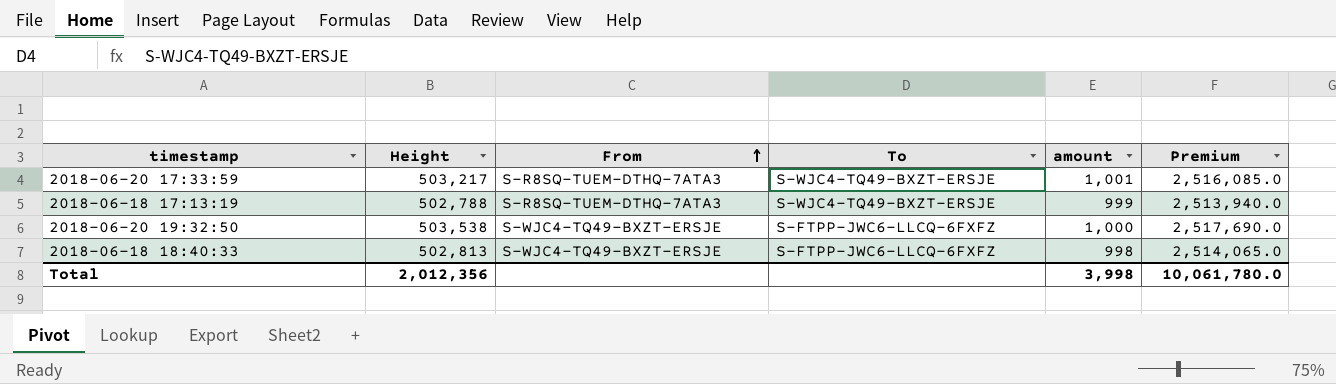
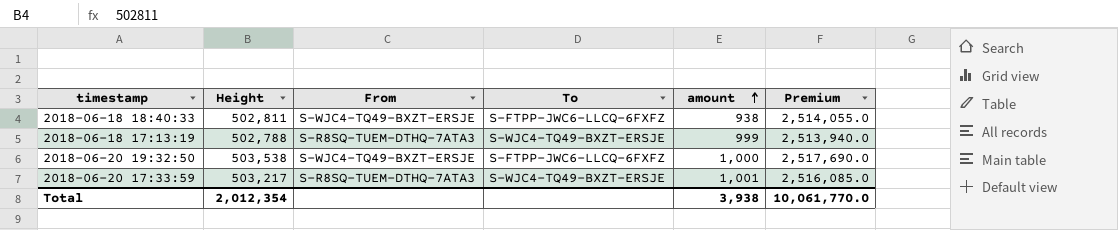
row order: From ascending -> amount ascending
2018-06-18 18:40:33 | Height: 502,813 -> 502,811
2018-06-18 18:40:33 | amount: 998 -> 938
2018-06-18 18:40:33 | Premium: 2,514,065.0 -> 2,514,055.0
Total | Height: 2,012,356 -> 2,012,354
Total | amount: 3,998 -> 3,938
Total | Premium: 10,061,780.0 -> 10,061,770.0

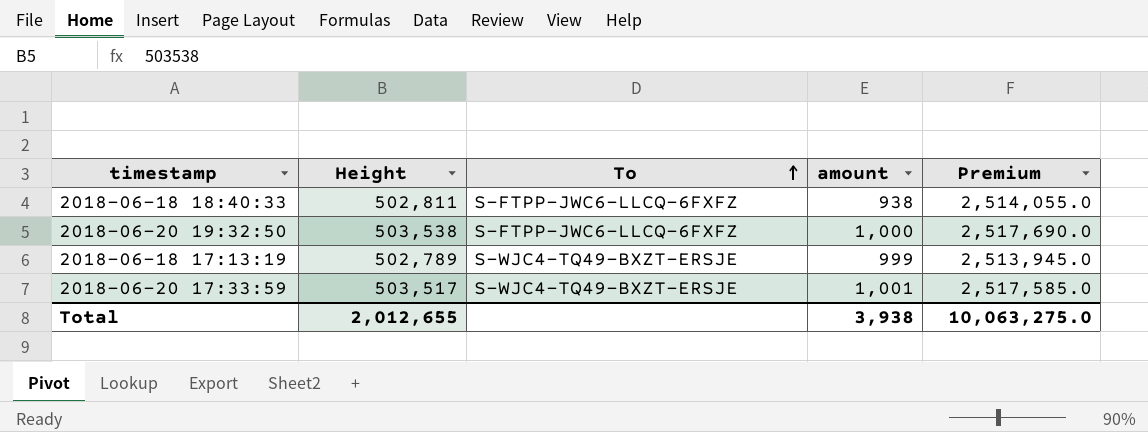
row order: amount ascending -> To ascending
column From | position: 3 -> none
2018-06-18 17:13:19 | Height: 502,788 -> 502,789
2018-06-18 17:13:19 | Premium: 2,513,940.0 -> 2,513,945.0
2018-06-20 17:33:59 | Height: 503,217 -> 503,517
2018-06-20 17:33:59 | Premium: 2,516,085.0 -> 2,517,585.0
Total | Height: 2,012,354 -> 2,012,655
Total | Premium: 10,061,770.0 -> 10,063,275.0

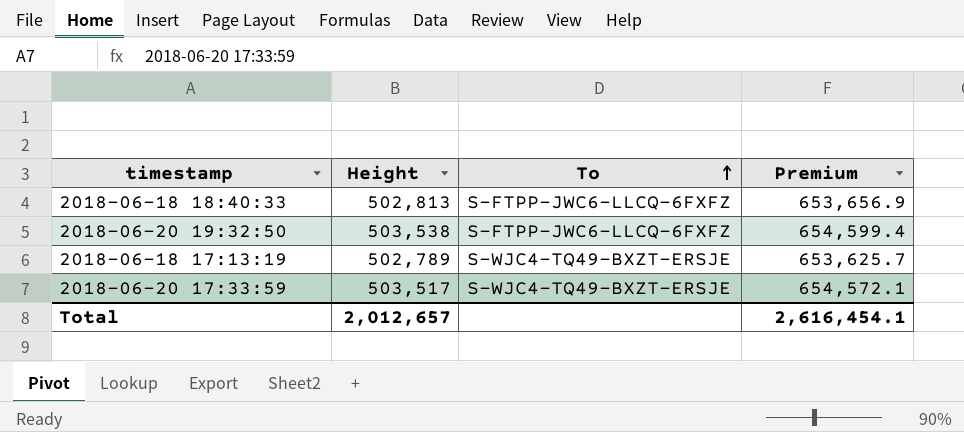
column amount | position: 4 -> none
column Premium | formula: [Height] * 5 -> [Height] * 1.3
2018-06-18 18:40:33 | Height: 502,811 -> 502,813
Total | Height: 2,012,655 -> 2,012,657
Total | Premium: 10,063,275.0 -> 2,616,454.1

